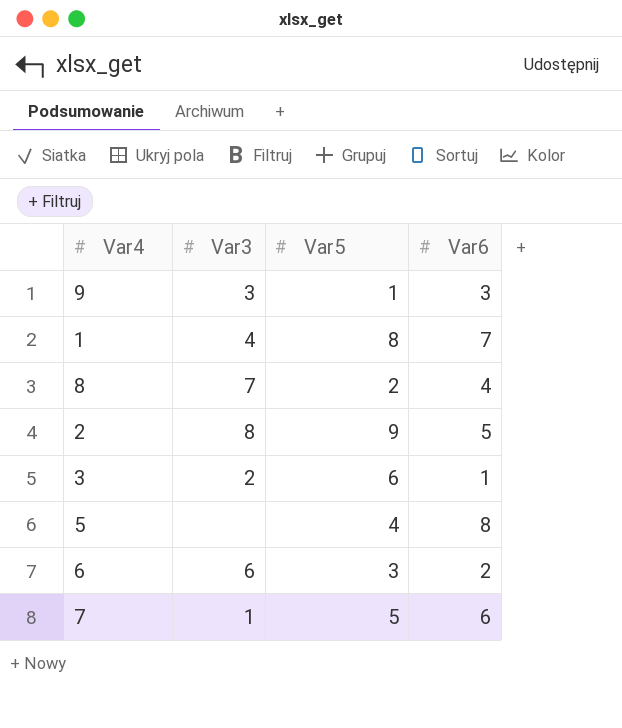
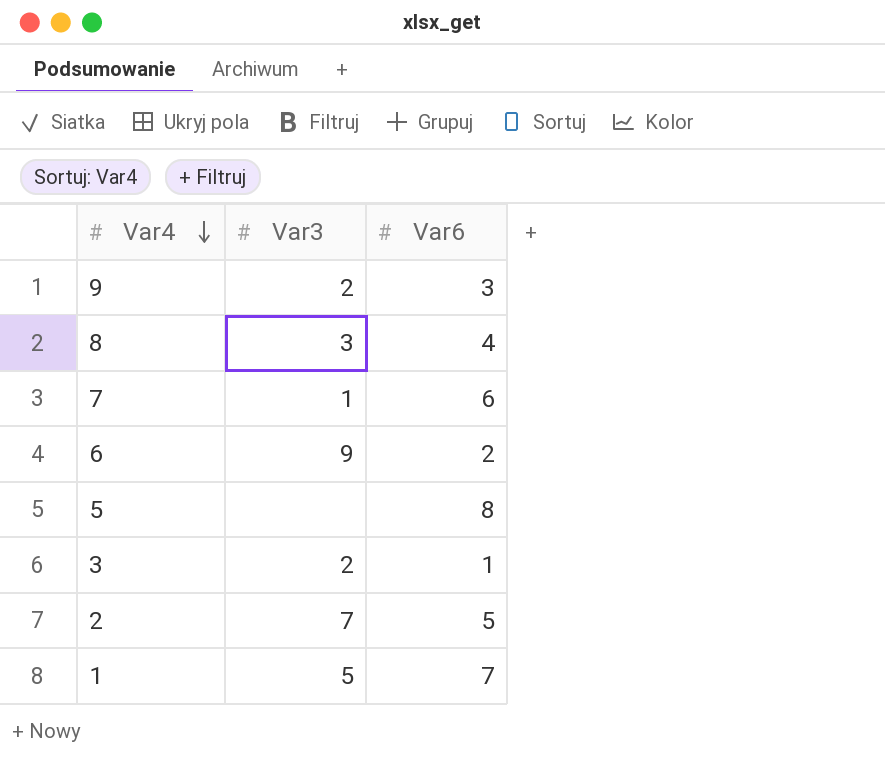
row order: none -> Var4 descending
column Var5 | position: 3 -> none
9 | Var3: 3 -> 2
8 | Var3: 7 -> 3
6 | Var3: 6 -> 9
2 | Var3: 8 -> 7
1 | Var3: 4 -> 5

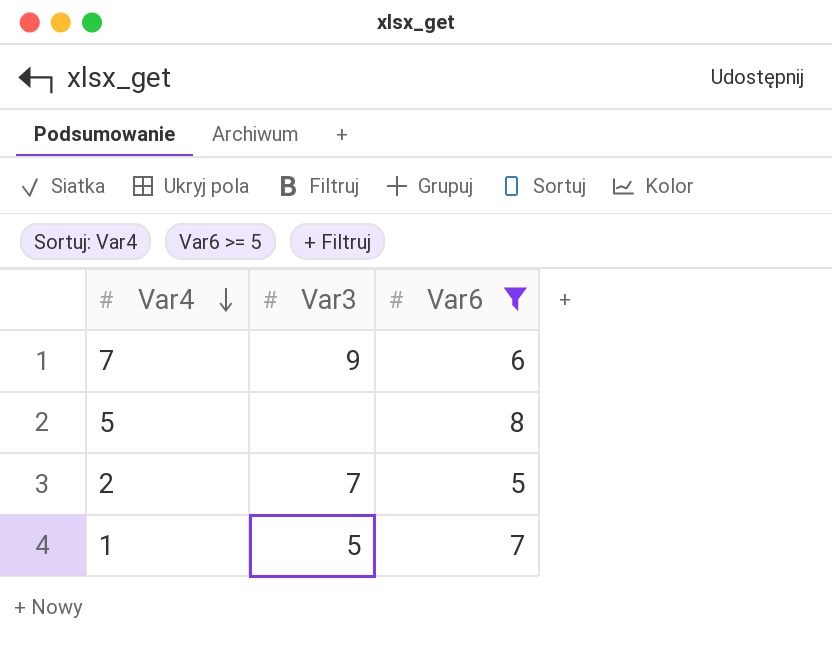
filter: none -> Var6 >= 5
7 | Var3: 1 -> 9

